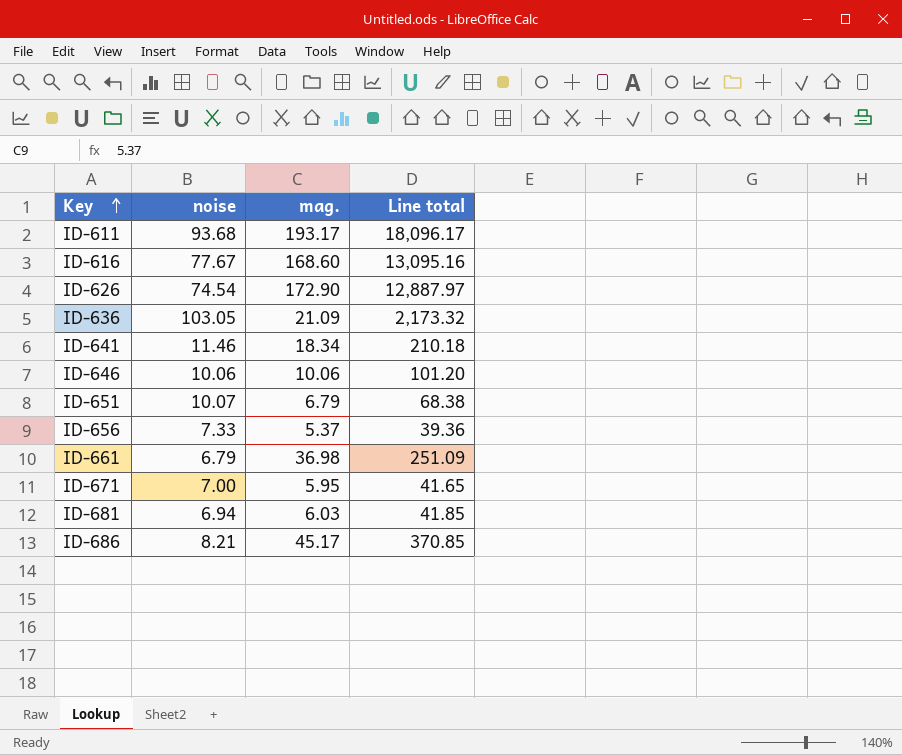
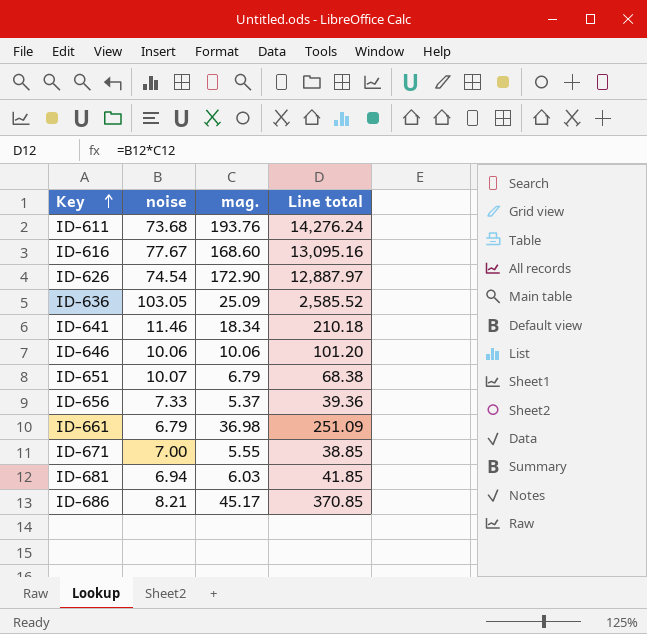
ID-611 | noise: 93.68 -> 73.68
ID-611 | mag.: 193.17 -> 193.76
ID-611 | Line total: 18,096.17 -> 14,276.24
ID-636 | mag.: 21.09 -> 25.09
ID-636 | Line total: 2,173.32 -> 2,585.52
ID-671 | mag.: 5.95 -> 5.55
ID-671 | Line total: 41.65 -> 38.85

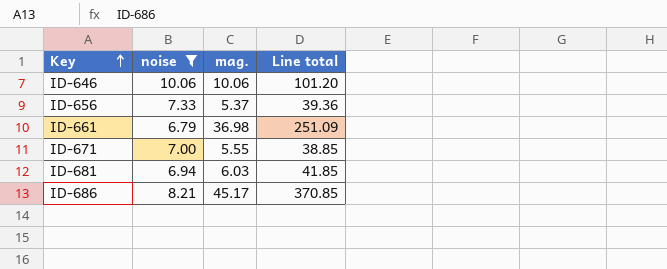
filter: none -> noise <= 10.06

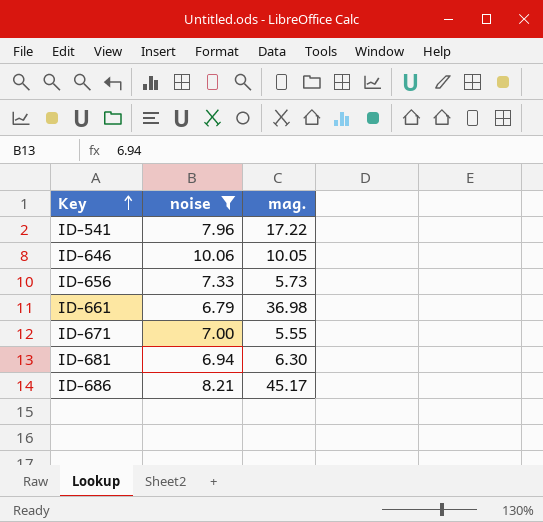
column Line total | formula: [noise] * [mag.] -> none
row ID-541: none -> 7.96 | 17.22
ID-646 | mag.: 10.06 -> 10.05
ID-656 | mag.: 5.37 -> 5.73
ID-681 | mag.: 6.03 -> 6.30

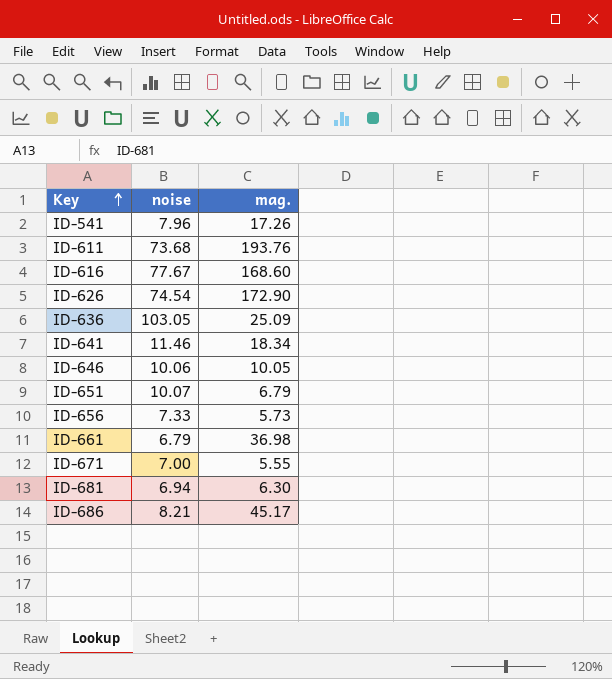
filter: noise <= 10.06 -> none
ID-541 | mag.: 17.22 -> 17.26

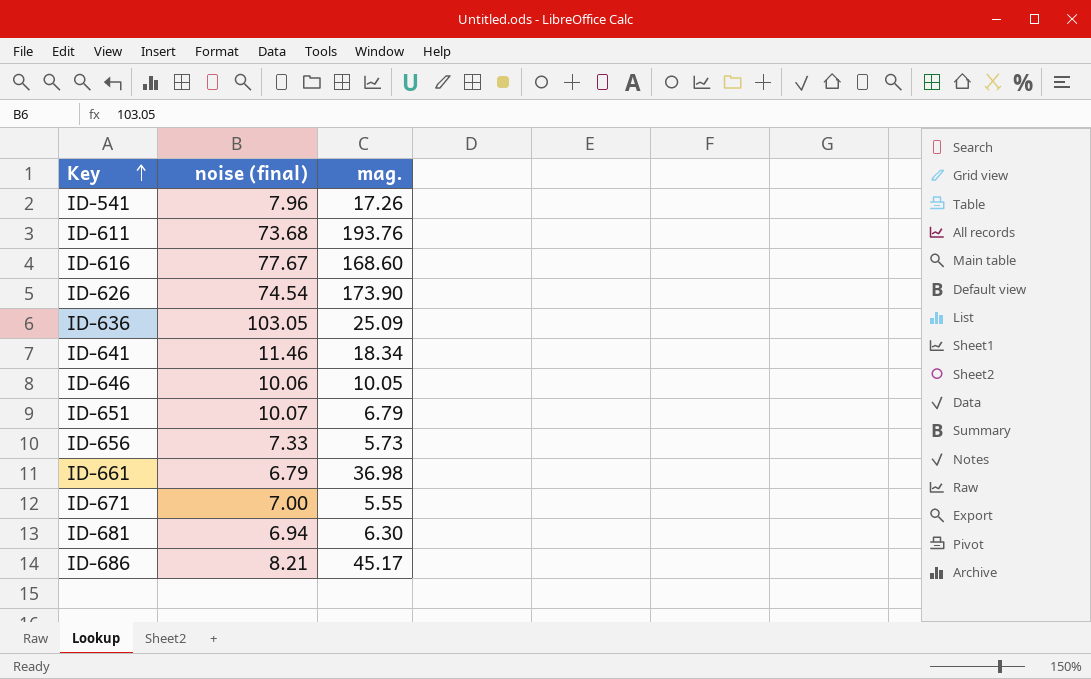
column name: noise -> noise (final)
ID-626 | mag.: 172.90 -> 173.90

